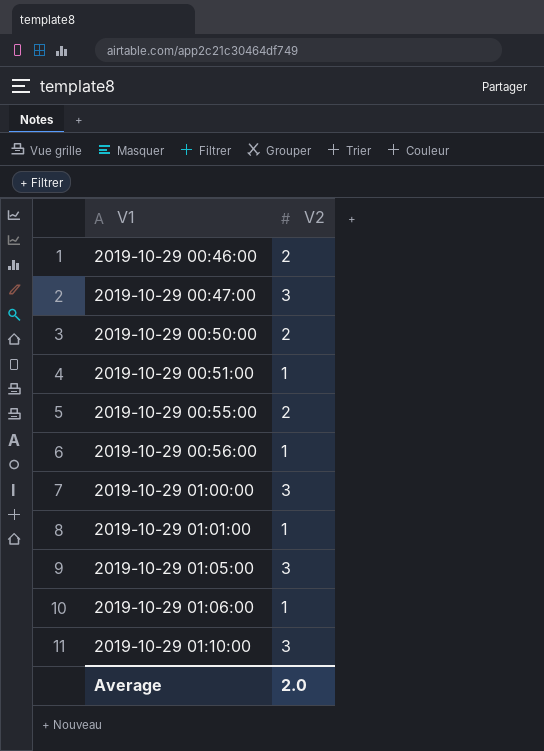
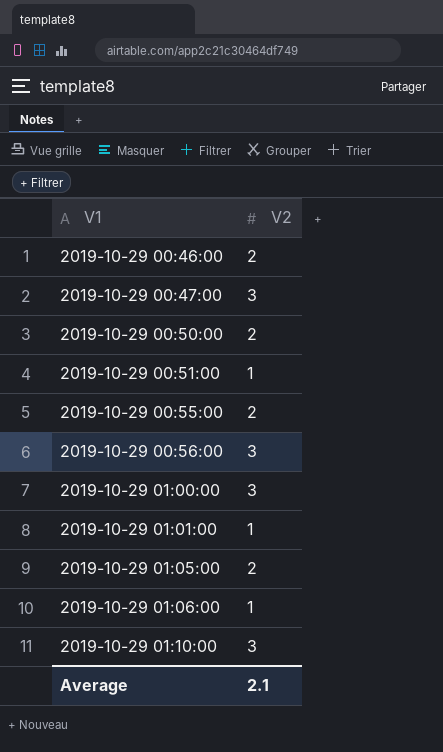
2019-10-29 00:56:00 | V2: 1 -> 3
2019-10-29 01:05:00 | V2: 3 -> 2
Average | V2: 2.0 -> 2.1

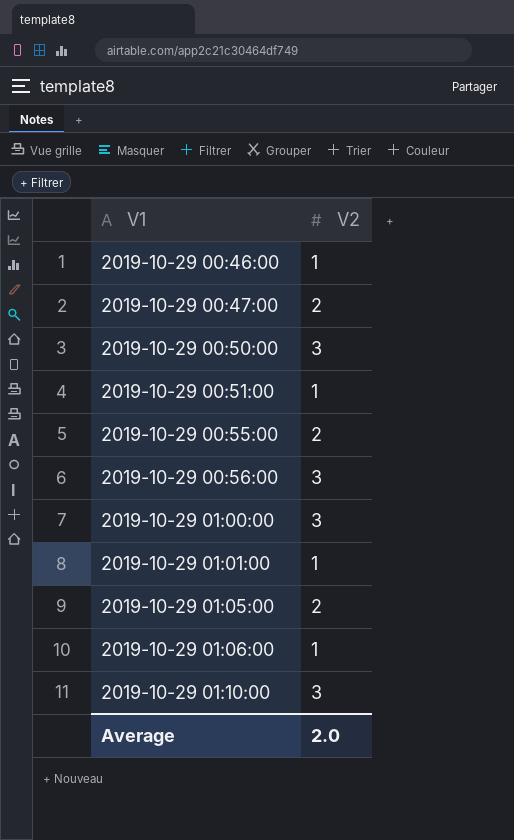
2019-10-29 00:46:00 | V2: 2 -> 1
2019-10-29 00:47:00 | V2: 3 -> 2
2019-10-29 00:50:00 | V2: 2 -> 3
Average | V2: 2.1 -> 2.0

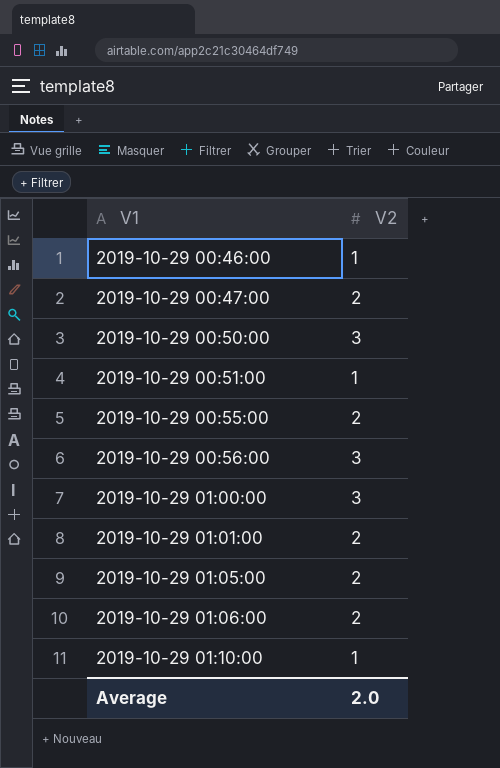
2019-10-29 01:01:00 | V2: 1 -> 2
2019-10-29 01:06:00 | V2: 1 -> 2
2019-10-29 01:10:00 | V2: 3 -> 1

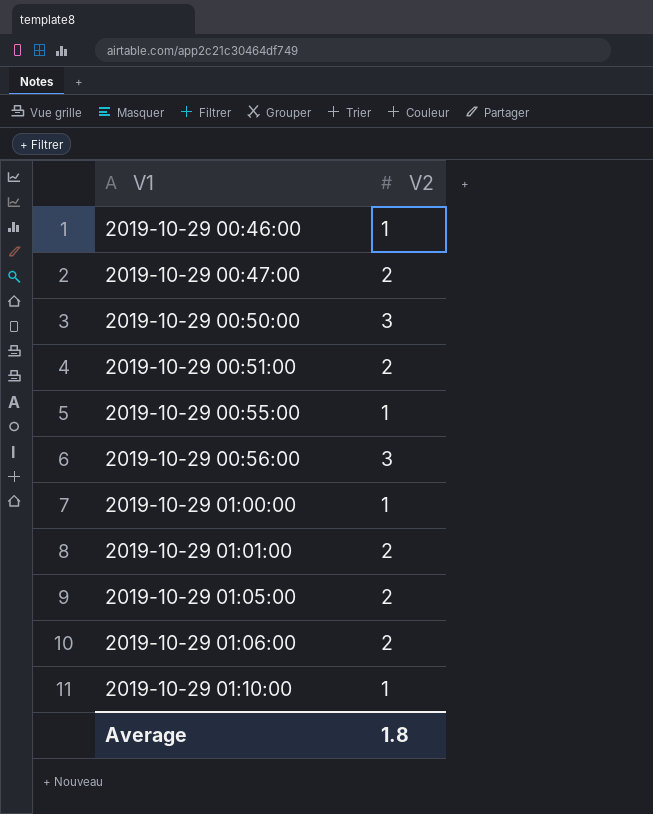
2019-10-29 00:51:00 | V2: 1 -> 2
2019-10-29 00:55:00 | V2: 2 -> 1
2019-10-29 01:00:00 | V2: 3 -> 1
Average | V2: 2.0 -> 1.8

